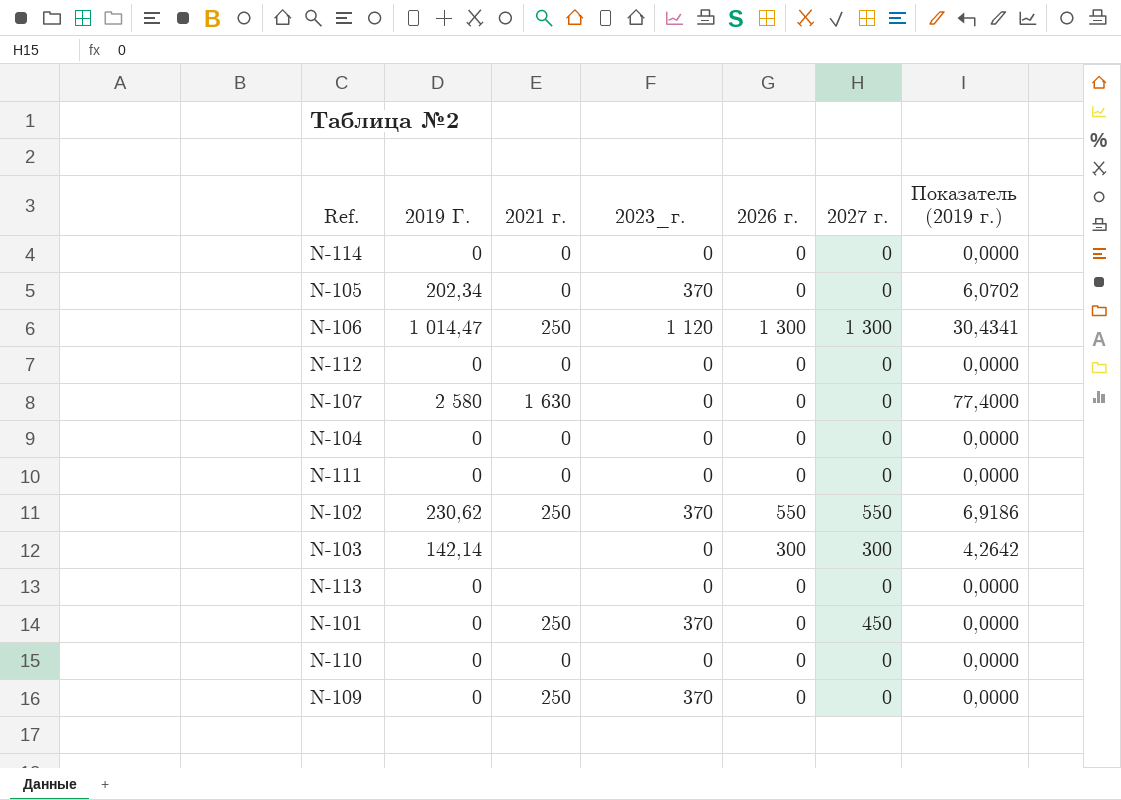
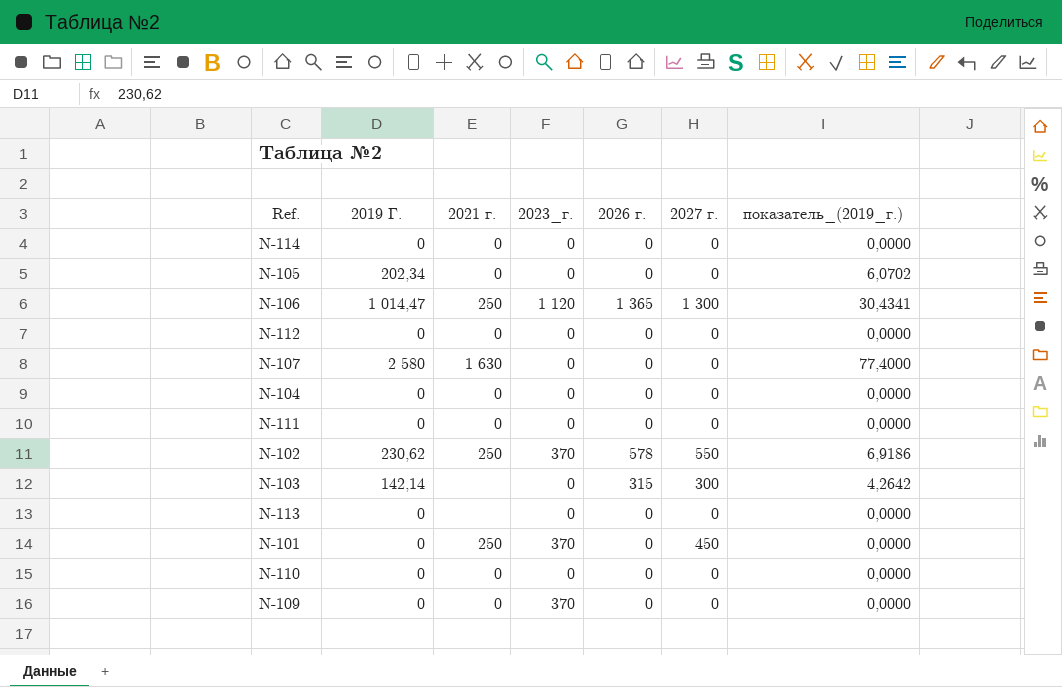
column name: Показатель (2019 г.) -> показатель_(2019_г.)
N-105 | 2023_г.: 370 -> 0
N-106 | 2026 г.: 1 300 -> 1 365
N-102 | 2026 г.: 550 -> 578
N-103 | 2026 г.: 300 -> 315
N-109 | 2021 г.: 250 -> 0

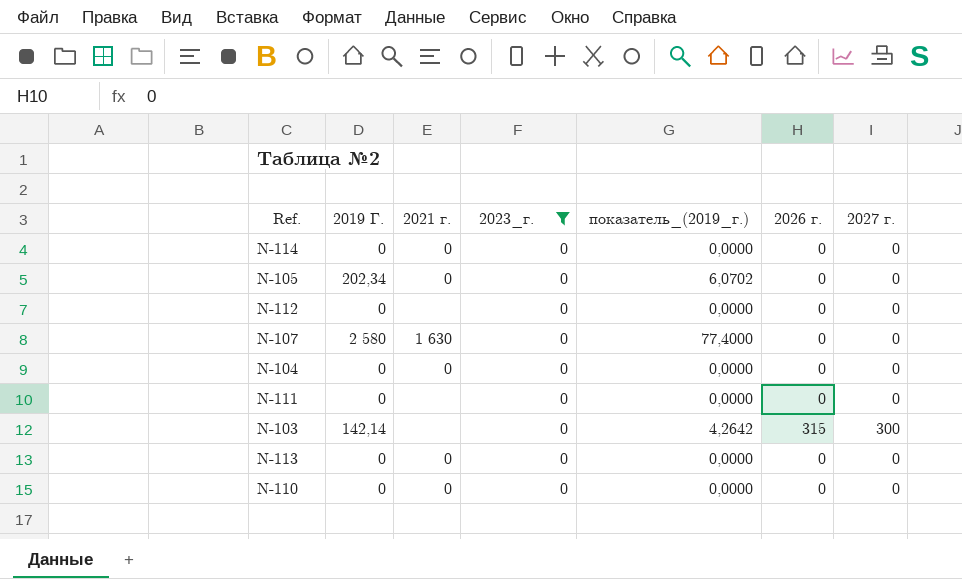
filter: none -> 2023_г. = 0
column показатель_(2019_г.) | position: 7 -> 5
N-112 | 2021 г.: 0 -> none
N-111 | 2021 г.: 0 -> none
N-113 | 2021 г.: none -> 0

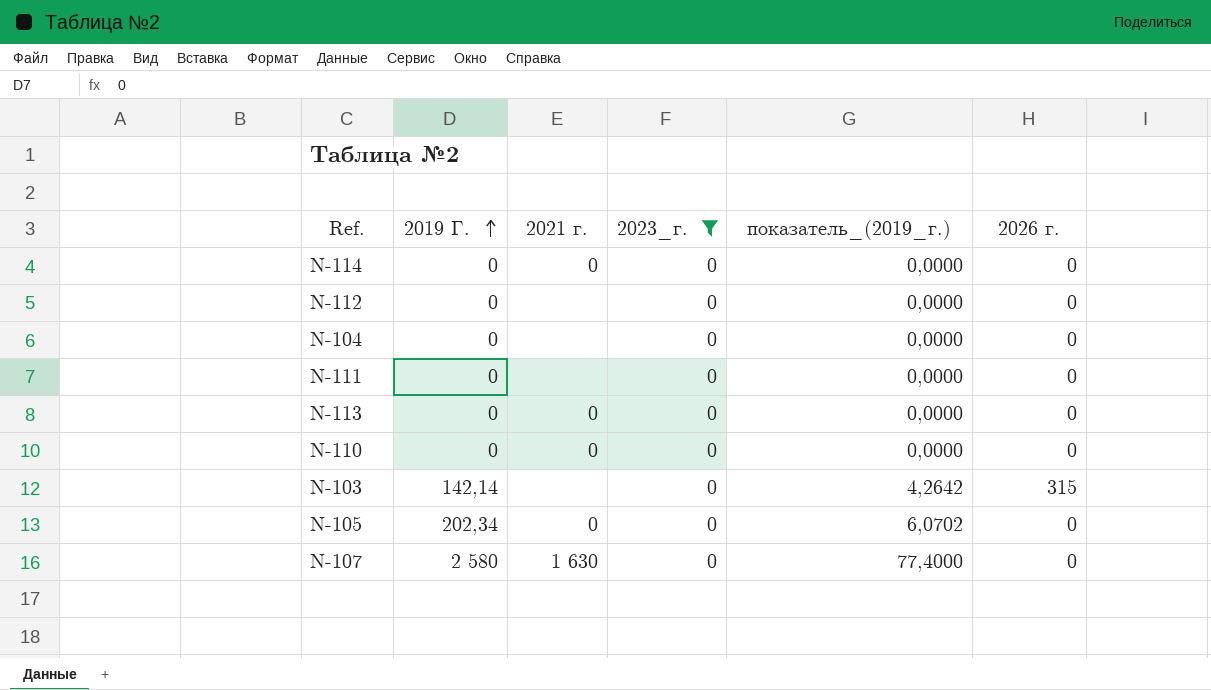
row order: none -> 2019 Г. ascending
column 2027 г. | position: 7 -> none
N-104 | 2021 г.: 0 -> none

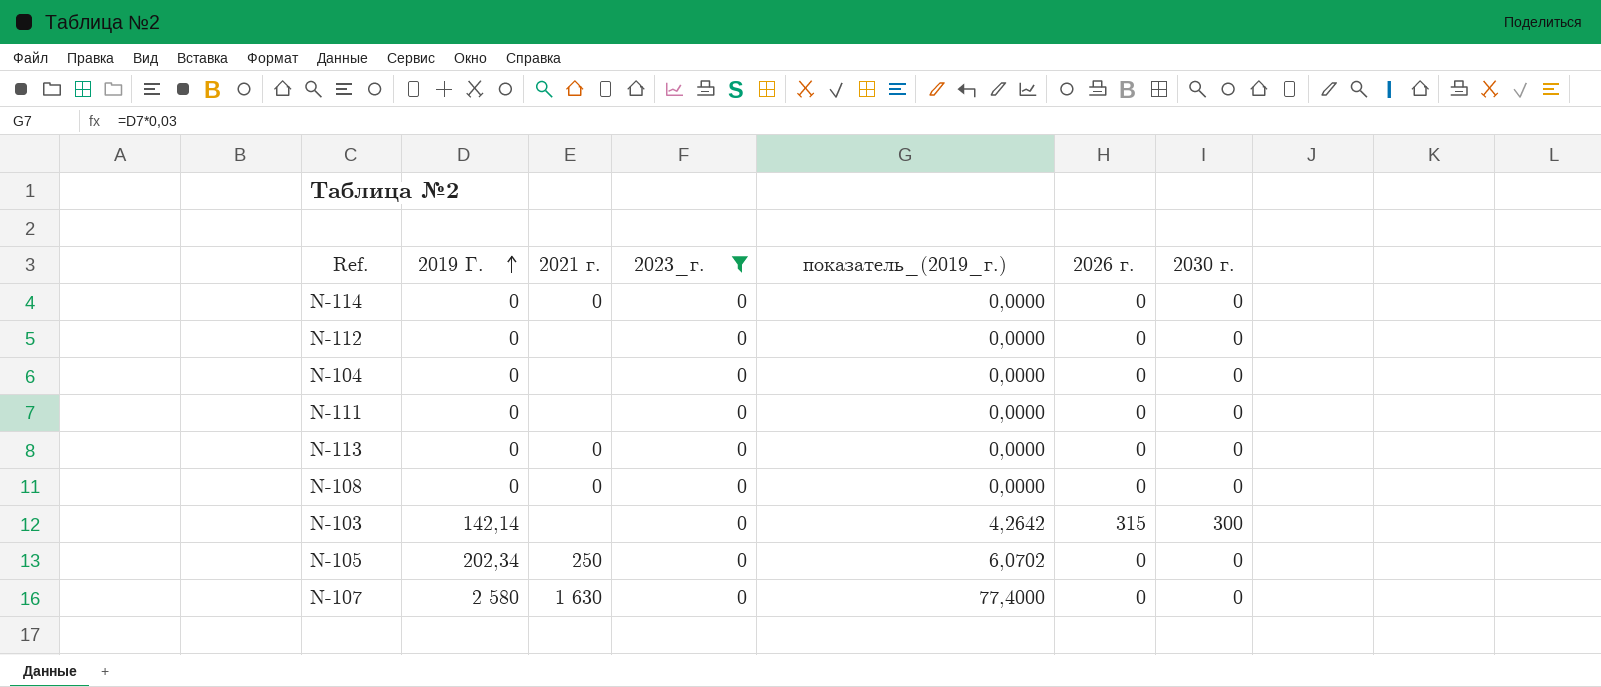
column 2030 г. | position: none -> 7
row N-110: 0 | 0 | 0 | 0,0000 | 0 -> none
row N-108: none -> 0 | 0 | 0 | 0,0000 | 0 | 0
N-105 | 2021 г.: 0 -> 250

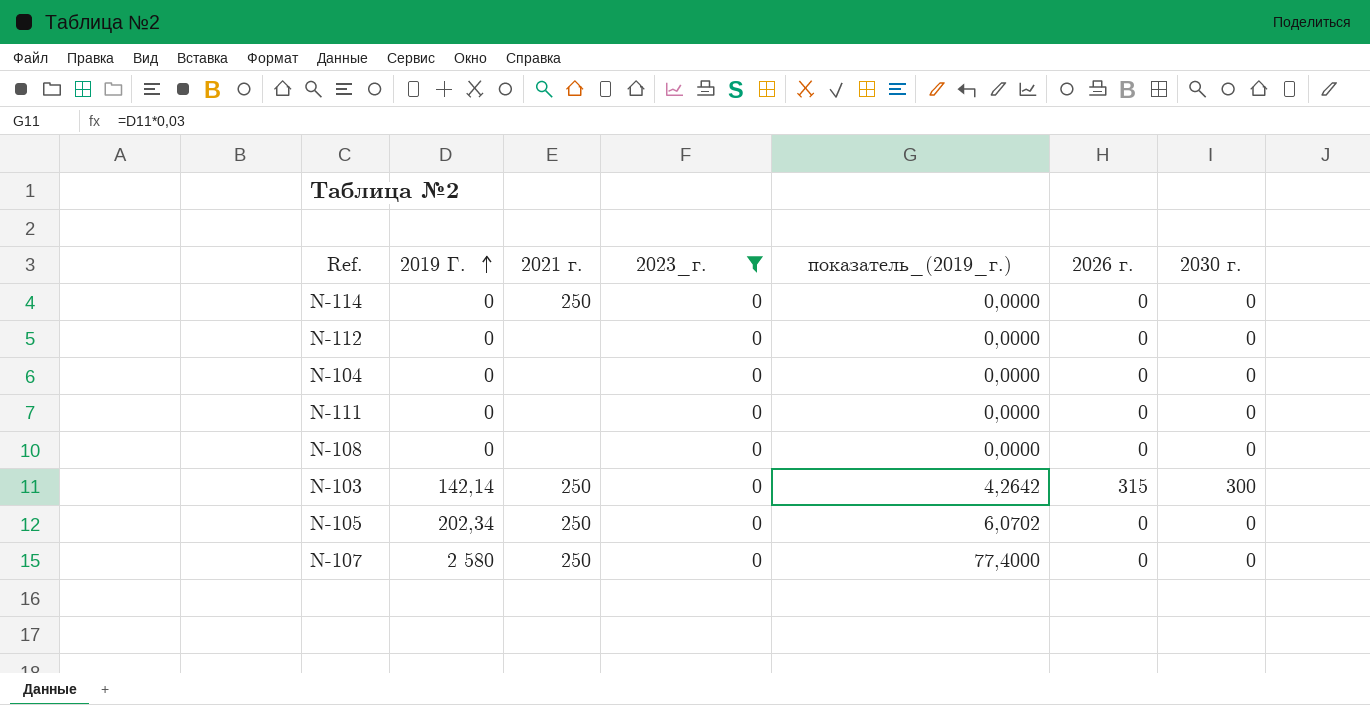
row N-113: 0 | 0 | 0 | 0,0000 | 0 | 0 -> none
N-114 | 2021 г.: 0 -> 250
N-108 | 2021 г.: 0 -> none
N-103 | 2021 г.: none -> 250
N-107 | 2021 г.: 1 630 -> 250

